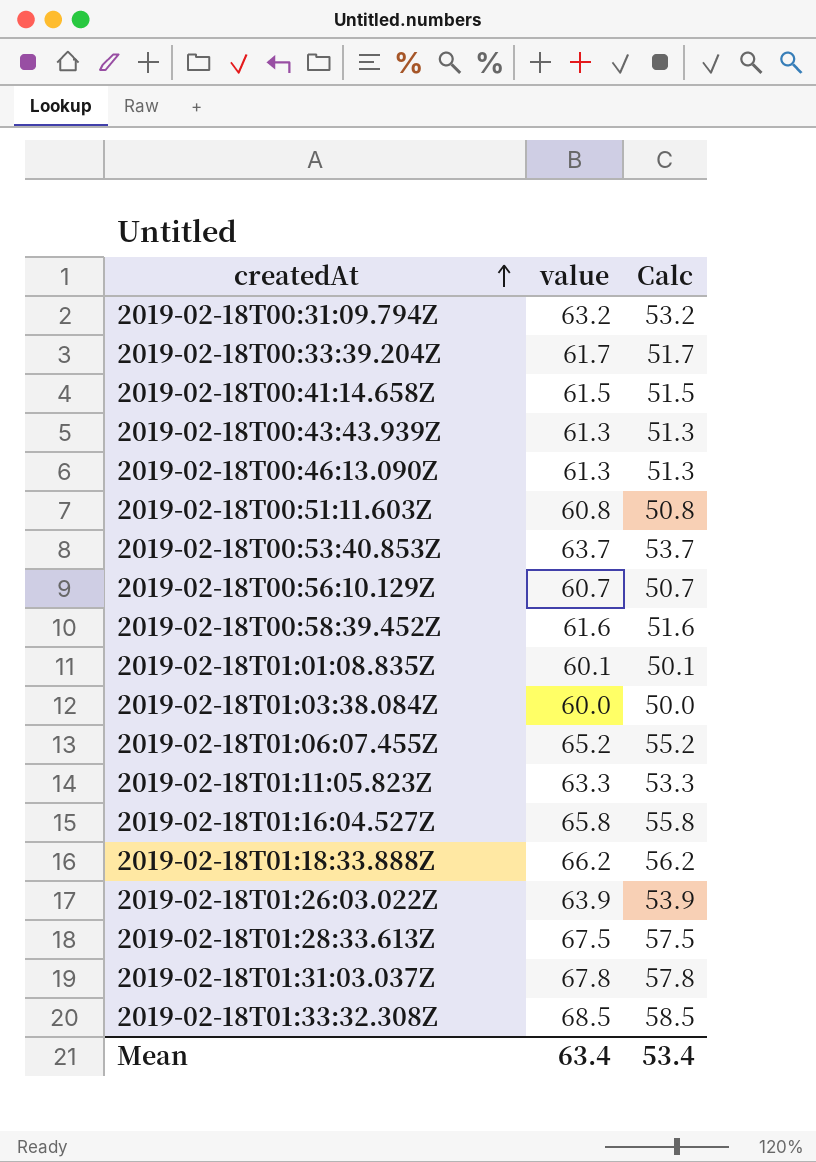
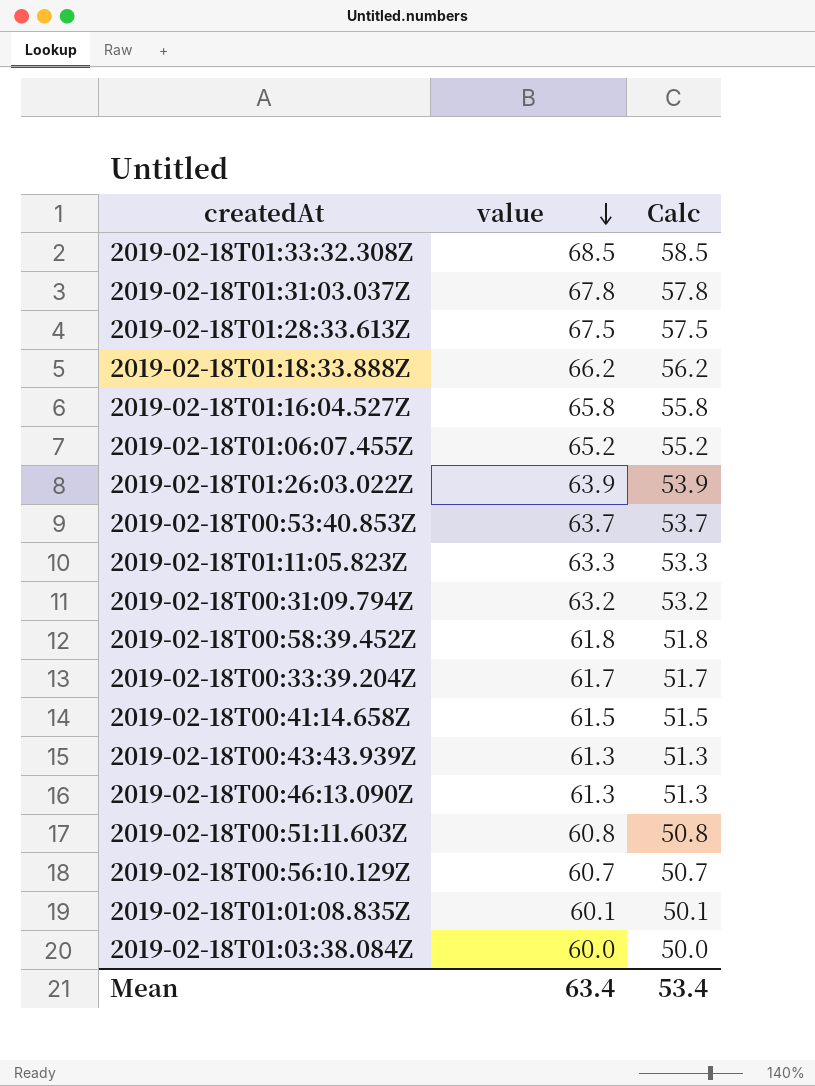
row order: createdAt ascending -> value descending
2019-02-18T00:58:39.452Z | value: 61.6 -> 61.8
2019-02-18T00:58:39.452Z | Calc: 51.6 -> 51.8

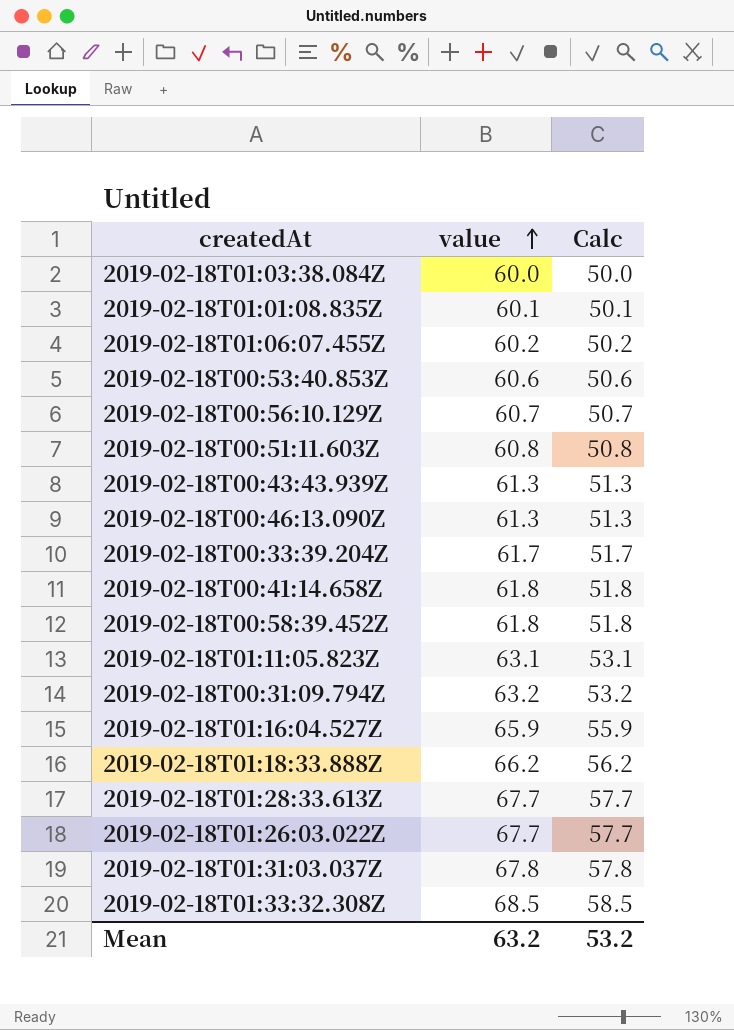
row order: value descending -> value ascending
2019-02-18T01:06:07.455Z | value: 65.2 -> 60.2
2019-02-18T01:06:07.455Z | Calc: 55.2 -> 50.2
2019-02-18T00:53:40.853Z | value: 63.7 -> 60.6
2019-02-18T00:53:40.853Z | Calc: 53.7 -> 50.6
2019-02-18T00:41:14.658Z | value: 61.5 -> 61.8
2019-02-18T00:41:14.658Z | Calc: 51.5 -> 51.8
2019-02-18T01:11:05.823Z | value: 63.3 -> 63.1
2019-02-18T01:11:05.823Z | Calc: 53.3 -> 53.1
2019-02-18T01:16:04.527Z | value: 65.8 -> 65.9
2019-02-18T01:16:04.527Z | Calc: 55.8 -> 55.9
2019-02-18T01:28:33.613Z | value: 67.5 -> 67.7
2019-02-18T01:28:33.613Z | Calc: 57.5 -> 57.7
2019-02-18T01:26:03.022Z | value: 63.9 -> 67.7
2019-02-18T01:26:03.022Z | Calc: 53.9 -> 57.7
Mean | value: 63.4 -> 63.2
Mean | Calc: 53.4 -> 53.2

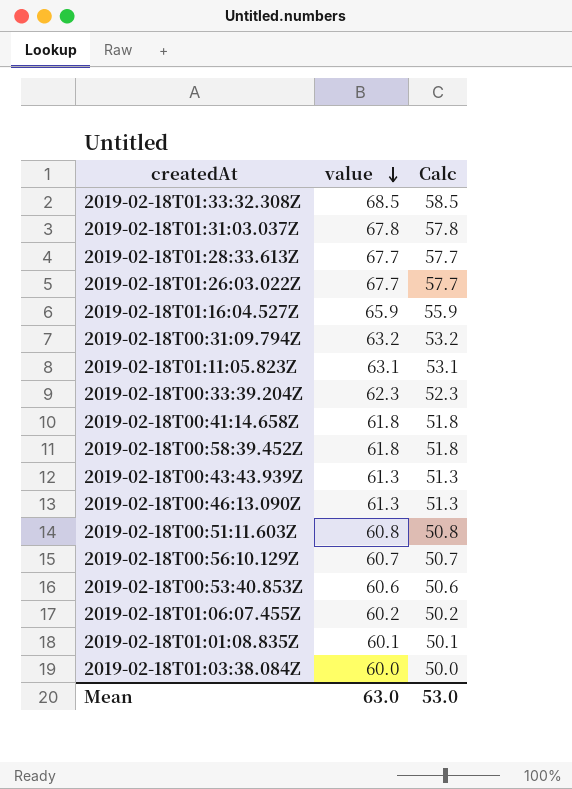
row order: value ascending -> value descending
row 2019-02-18T01:18:33.888Z: 66.2 | 56.2 -> none
2019-02-18T00:33:39.204Z | value: 61.7 -> 62.3
2019-02-18T00:33:39.204Z | Calc: 51.7 -> 52.3
Mean | value: 63.2 -> 63.0
Mean | Calc: 53.2 -> 53.0

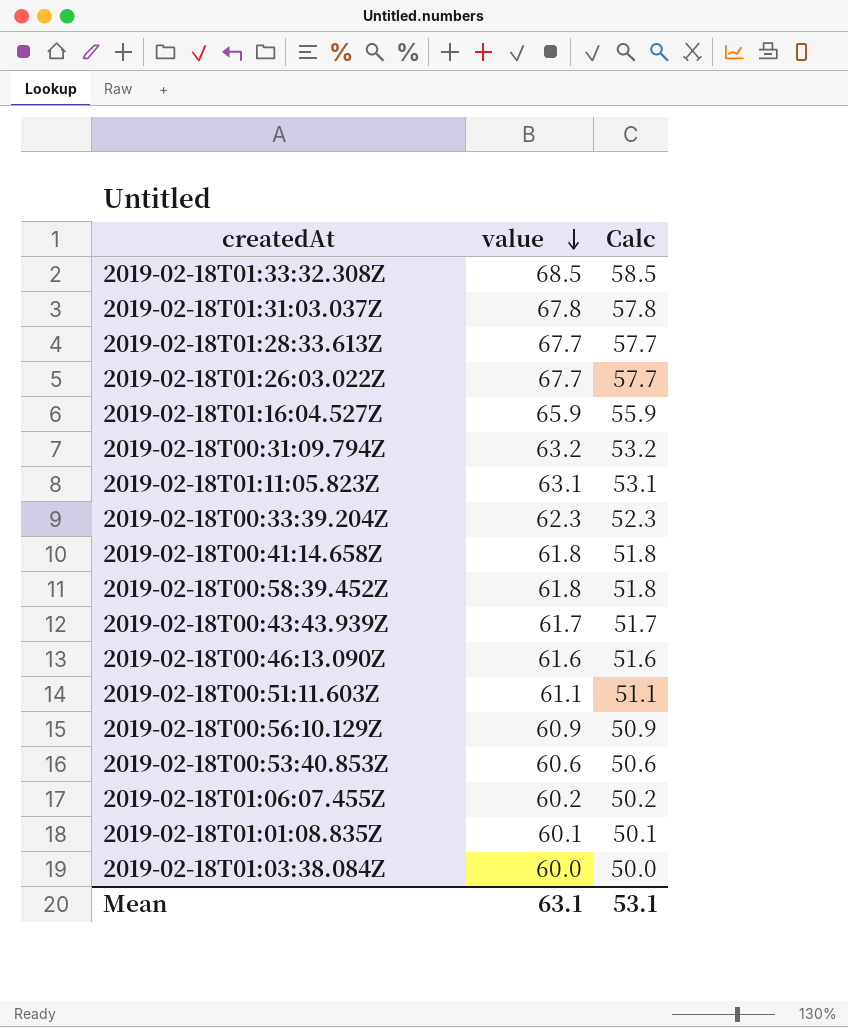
2019-02-18T00:43:43.939Z | value: 61.3 -> 61.7
2019-02-18T00:43:43.939Z | Calc: 51.3 -> 51.7
2019-02-18T00:46:13.090Z | value: 61.3 -> 61.6
2019-02-18T00:46:13.090Z | Calc: 51.3 -> 51.6
2019-02-18T00:51:11.603Z | value: 60.8 -> 61.1
2019-02-18T00:51:11.603Z | Calc: 50.8 -> 51.1
2019-02-18T00:56:10.129Z | value: 60.7 -> 60.9
2019-02-18T00:56:10.129Z | Calc: 50.7 -> 50.9
Mean | value: 63.0 -> 63.1
Mean | Calc: 53.0 -> 53.1

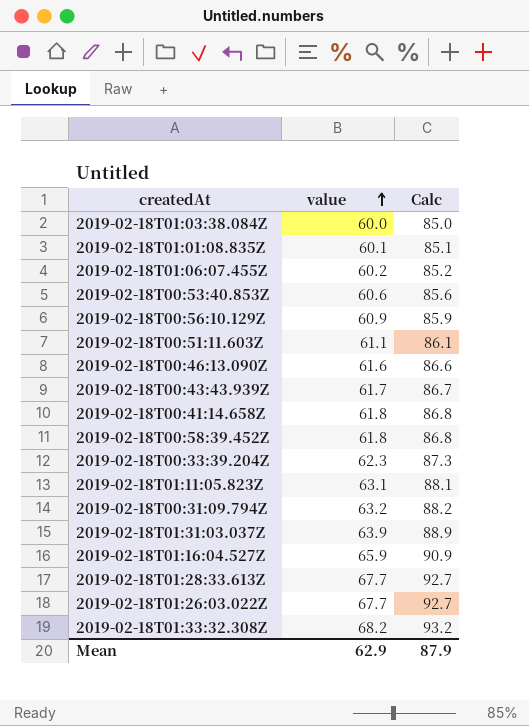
row order: value descending -> value ascending
column Calc | formula: [value] - 10 -> [value] + 25
2019-02-18T01:31:03.037Z | value: 67.8 -> 63.9
2019-02-18T01:33:32.308Z | value: 68.5 -> 68.2
Mean | value: 63.1 -> 62.9
Mean | Calc: 53.1 -> 87.9

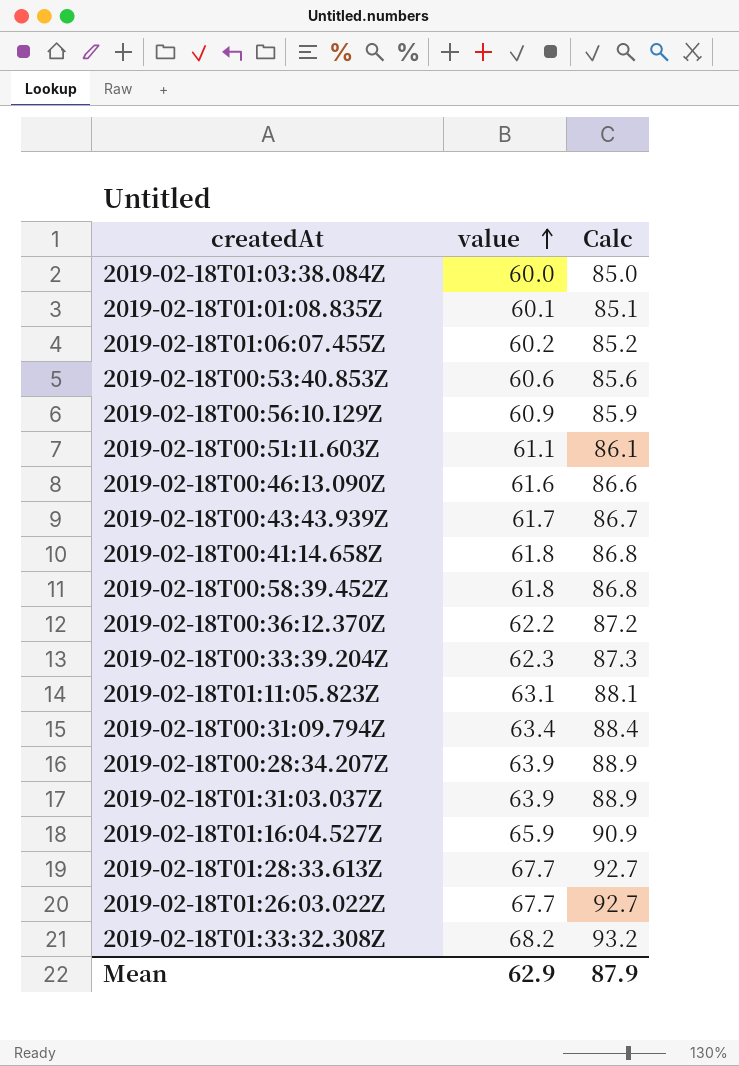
row 2019-02-18T00:36:12.370Z: none -> 62.2 | 87.2
2019-02-18T00:31:09.794Z | value: 63.2 -> 63.4
2019-02-18T00:31:09.794Z | Calc: 88.2 -> 88.4
row 2019-02-18T00:28:34.207Z: none -> 63.9 | 88.9

